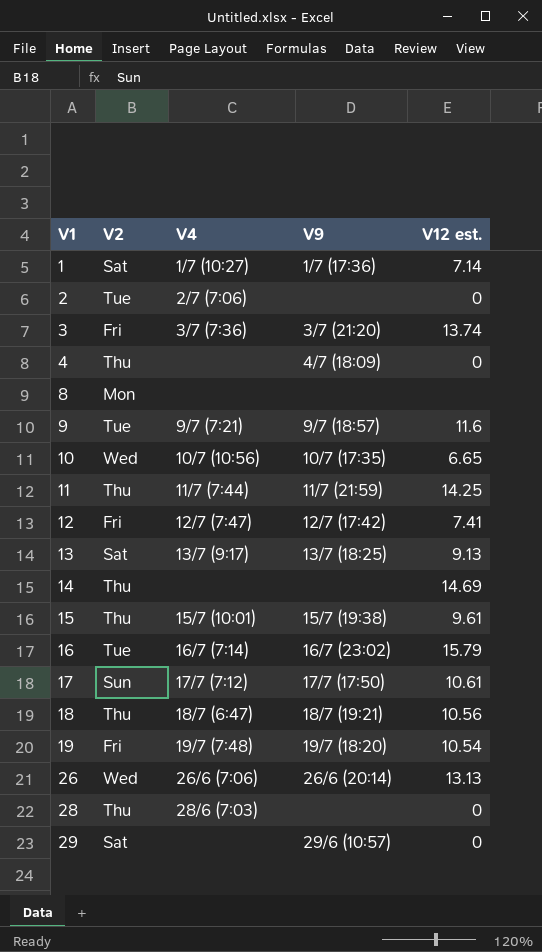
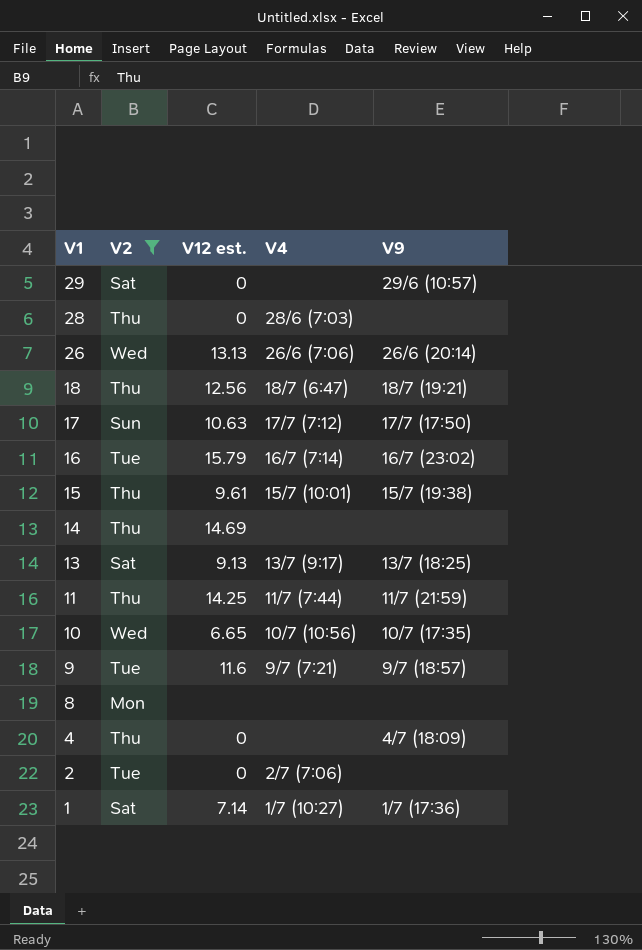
filter: none -> V2 != Fri
row order: V1 ascending -> V1 descending
column V12 est. | position: 5 -> 3
18 | V12 est.: 10.56 -> 12.56
17 | V12 est.: 10.61 -> 10.63

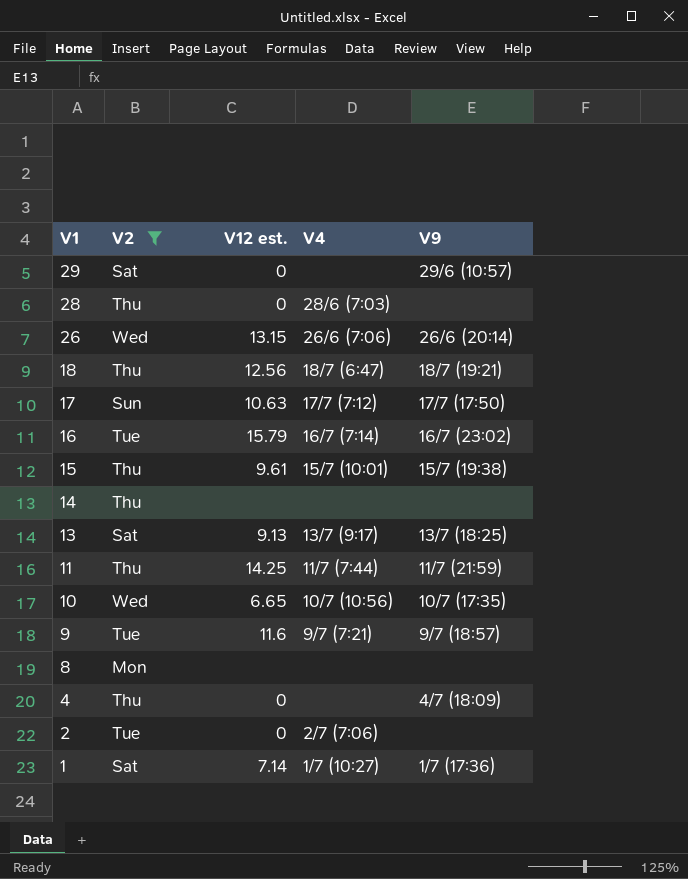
26 | V12 est.: 13.13 -> 13.15
14 | V12 est.: 14.69 -> none

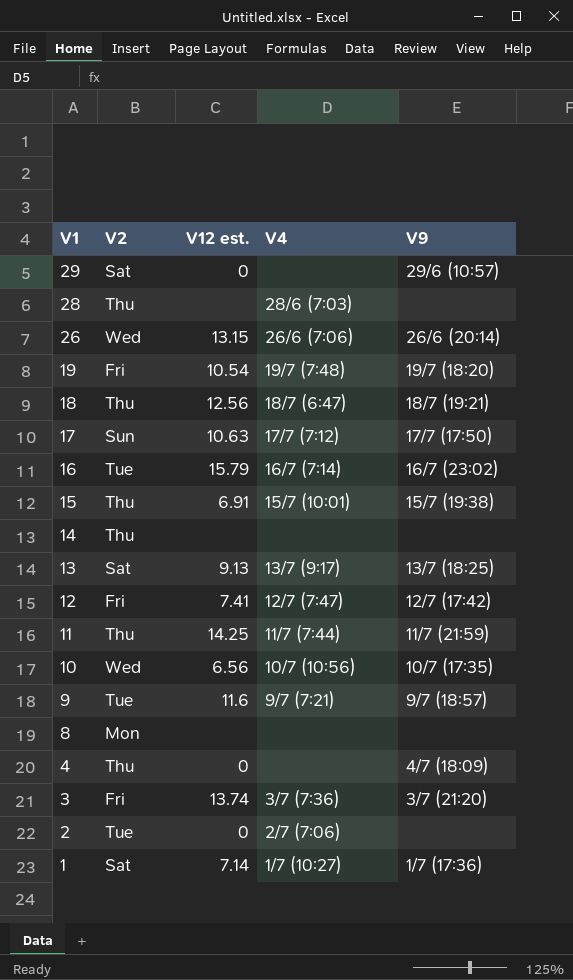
filter: V2 != Fri -> none
28 | V12 est.: 0 -> none
15 | V12 est.: 9.61 -> 6.91
10 | V12 est.: 6.65 -> 6.56

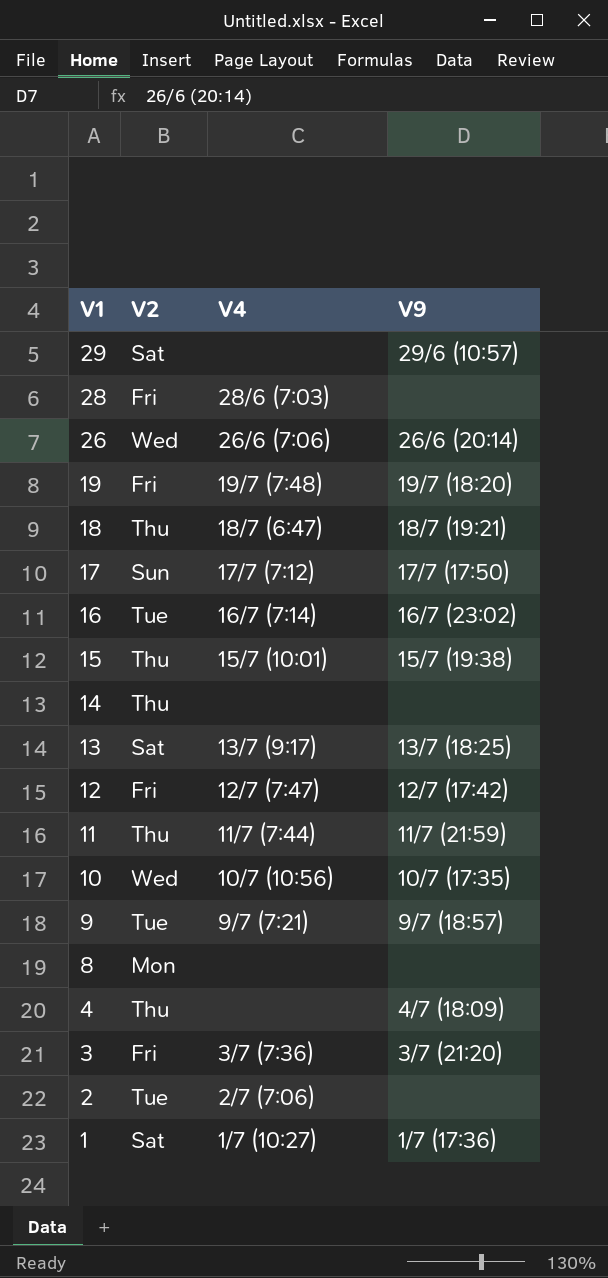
column V12 est. | position: 3 -> none
28 | V2: Thu -> Fri

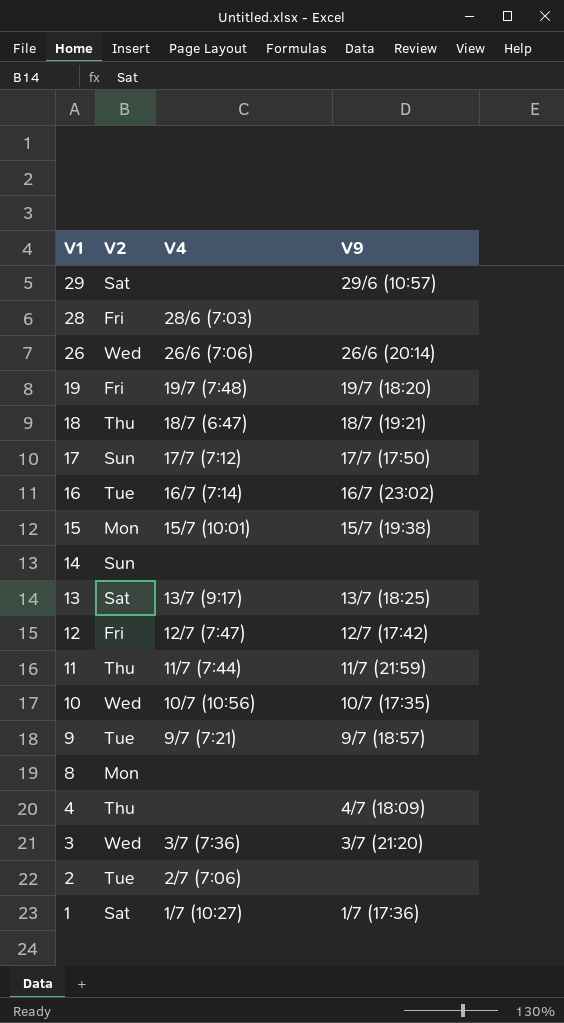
15 | V2: Thu -> Mon
14 | V2: Thu -> Sun
3 | V2: Fri -> Wed

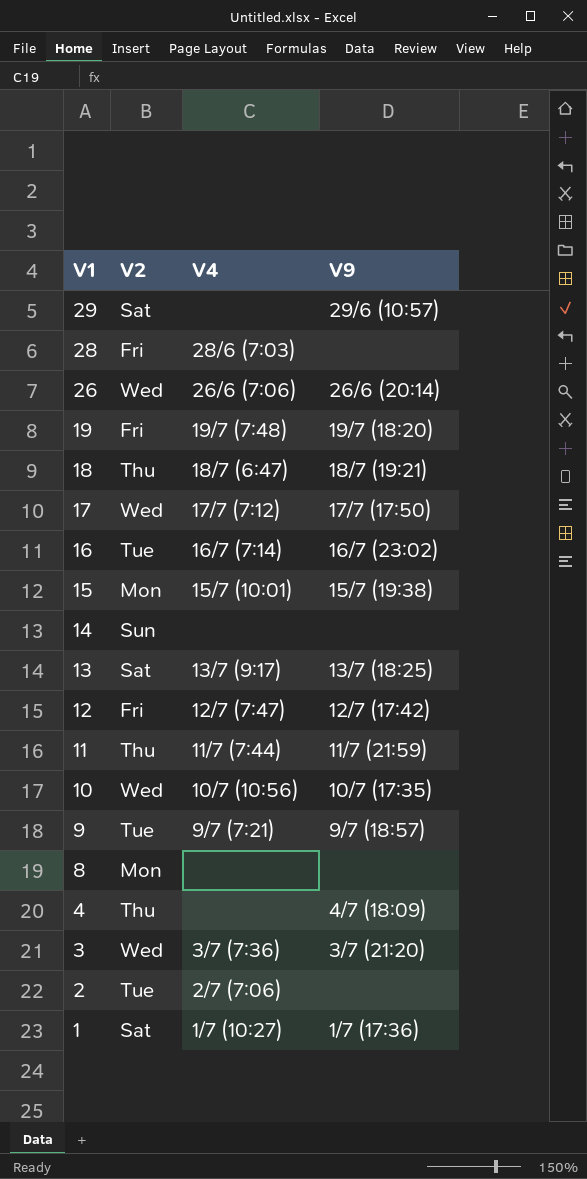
17 | V2: Sun -> Wed

